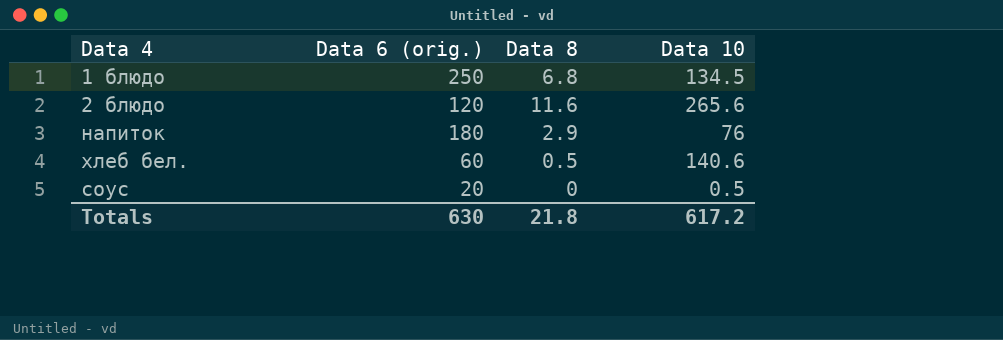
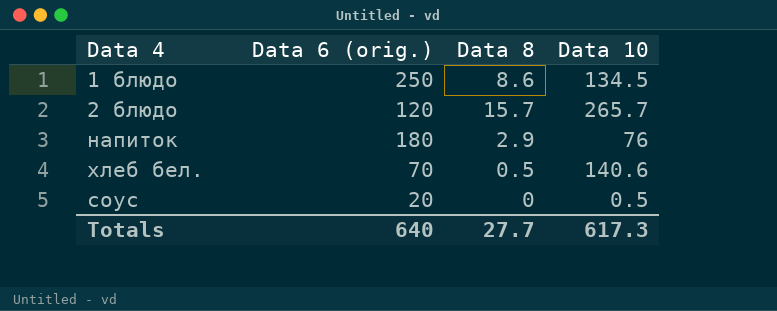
1 блюдо | Data 8: 6.8 -> 8.6
2 блюдо | Data 8: 11.6 -> 15.7
2 блюдо | Data 10: 265.6 -> 265.7
хлеб бел. | Data 6 (orig.): 60 -> 70
Totals | Data 6 (orig.): 630 -> 640
Totals | Data 8: 21.8 -> 27.7
Totals | Data 10: 617.2 -> 617.3

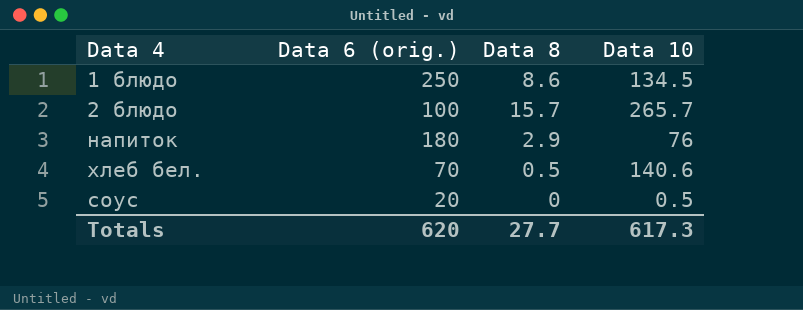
2 блюдо | Data 6 (orig.): 120 -> 100
Totals | Data 6 (orig.): 640 -> 620

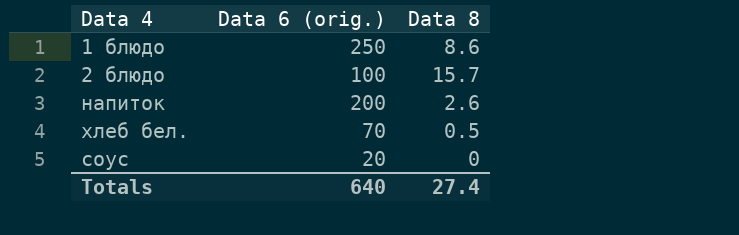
column Data 10 | position: 4 -> none
напиток | Data 6 (orig.): 180 -> 200
напиток | Data 8: 2.9 -> 2.6
Totals | Data 6 (orig.): 620 -> 640
Totals | Data 8: 27.7 -> 27.4

